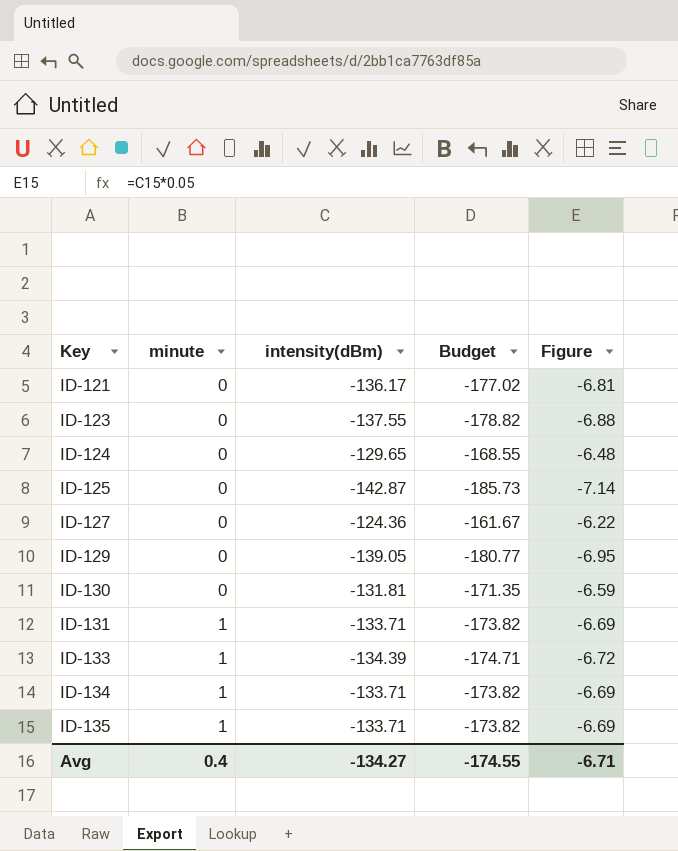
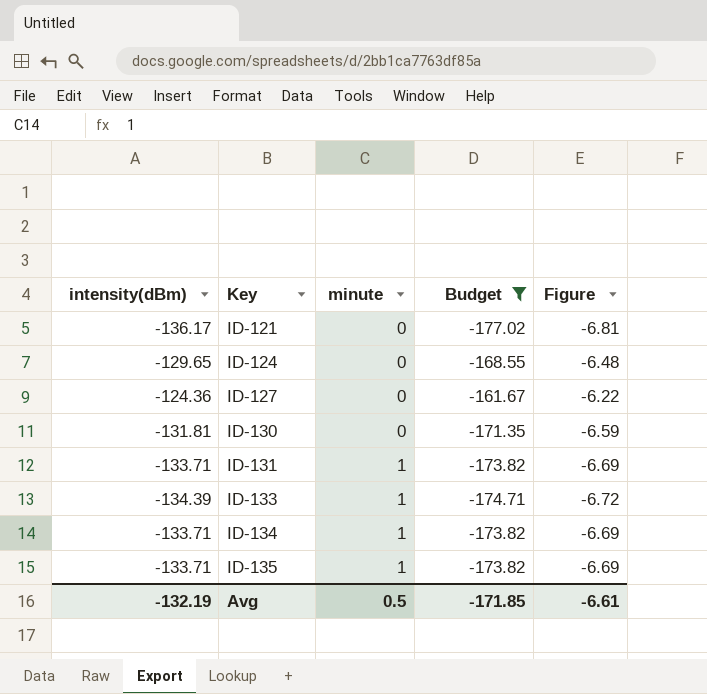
filter: none -> Budget >= -177.02
column intensity(dBm) | position: 3 -> 1
Avg | intensity(dBm): -134.27 -> -132.19
Avg | minute: 0.4 -> 0.5
Avg | Budget: -174.55 -> -171.85
Avg | Figure: -6.71 -> -6.61

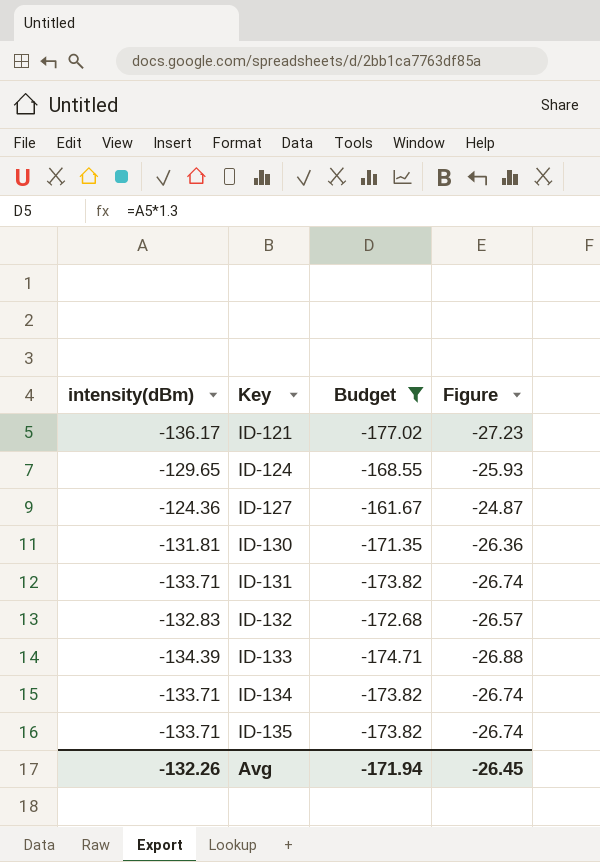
column minute | position: 3 -> none
column Figure | formula: [intensity(dBm)] * 0.05 -> [intensity(dBm)] * 0.2
row ID-132: none -> -132.83 | -172.68 | -26.57
Avg | intensity(dBm): -132.19 -> -132.26
Avg | Budget: -171.85 -> -171.94
Avg | Figure: -6.61 -> -26.45

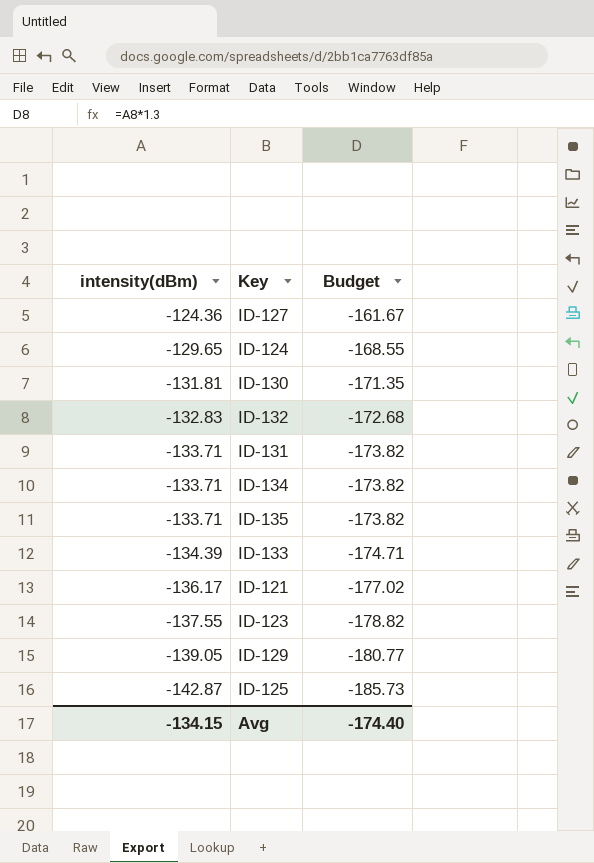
filter: Budget >= -177.02 -> none
row order: Key ascending -> intensity(dBm) descending
column Figure | formula: [intensity(dBm)] * 0.2 -> none
Avg | intensity(dBm): -132.26 -> -134.15
Avg | Budget: -171.94 -> -174.40

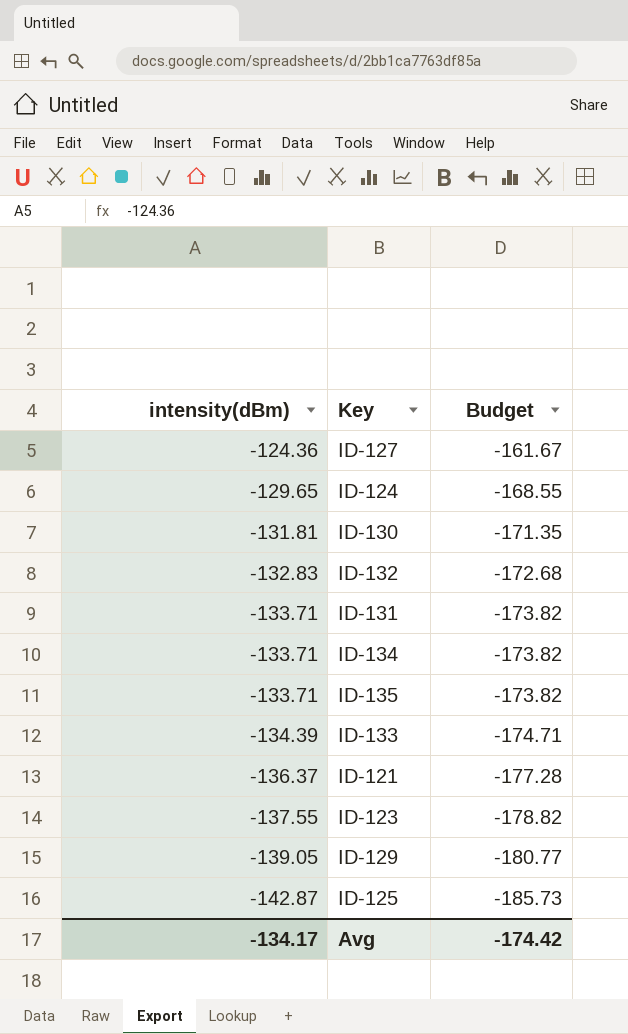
ID-121 | intensity(dBm): -136.17 -> -136.37
ID-121 | Budget: -177.02 -> -177.28
Avg | intensity(dBm): -134.15 -> -134.17
Avg | Budget: -174.40 -> -174.42

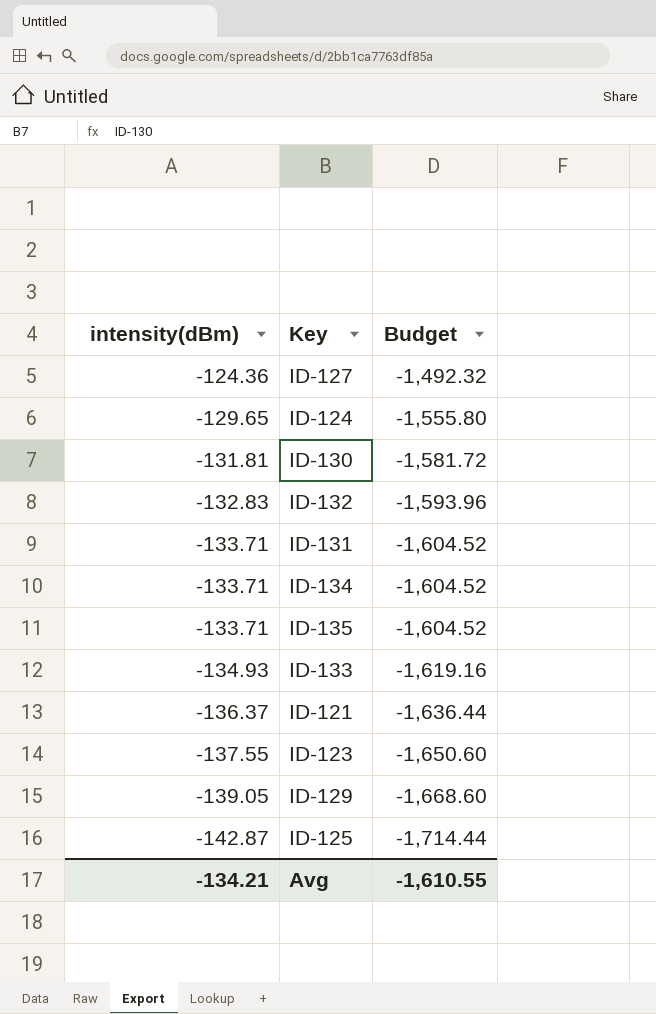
column Budget | formula: [intensity(dBm)] * 1.3 -> [intensity(dBm)] * 12
ID-133 | intensity(dBm): -134.39 -> -134.93
Avg | intensity(dBm): -134.17 -> -134.21
Avg | Budget: -174.42 -> -1,610.55

